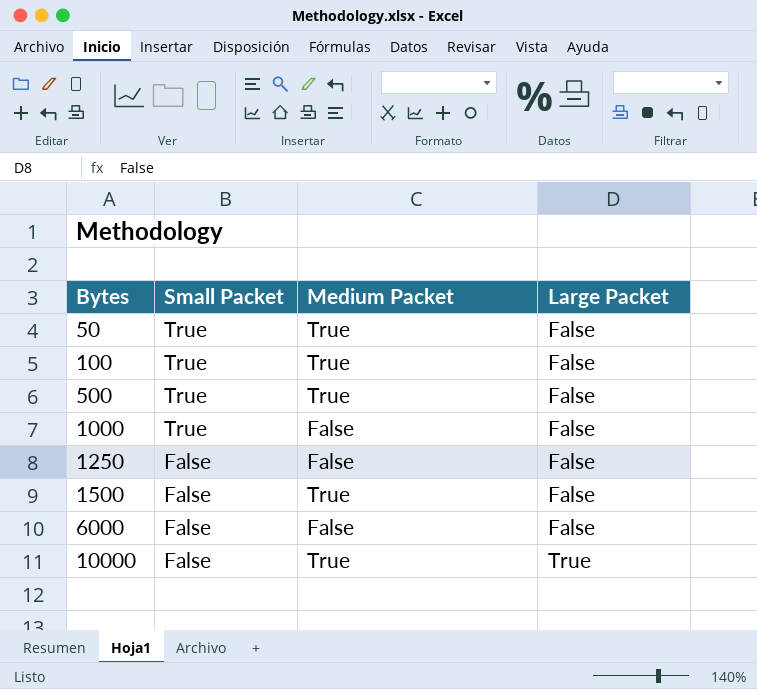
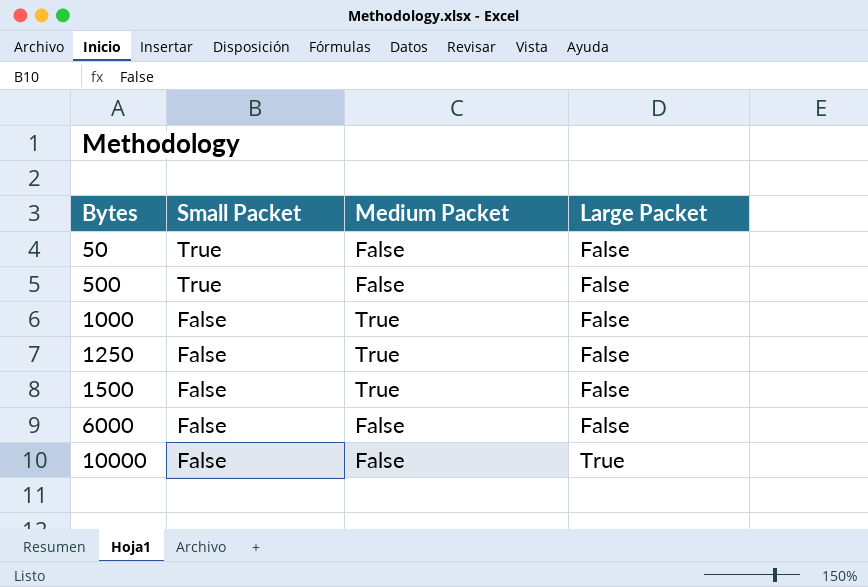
row 100: True | True | False -> none
50 | Medium Packet: True -> False
500 | Medium Packet: True -> False
1000 | Small Packet: True -> False
1000 | Medium Packet: False -> True
1250 | Medium Packet: False -> True
10000 | Medium Packet: True -> False

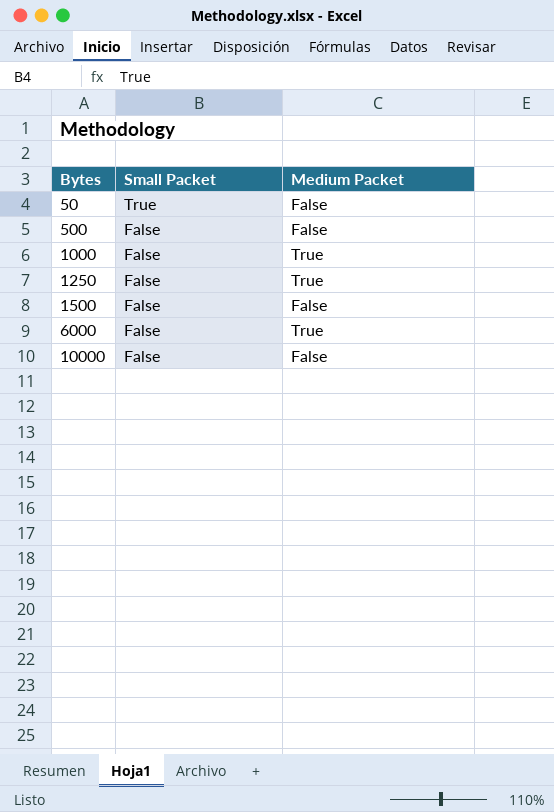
column Large Packet | position: 4 -> none
500 | Small Packet: True -> False
1500 | Medium Packet: True -> False
6000 | Medium Packet: False -> True

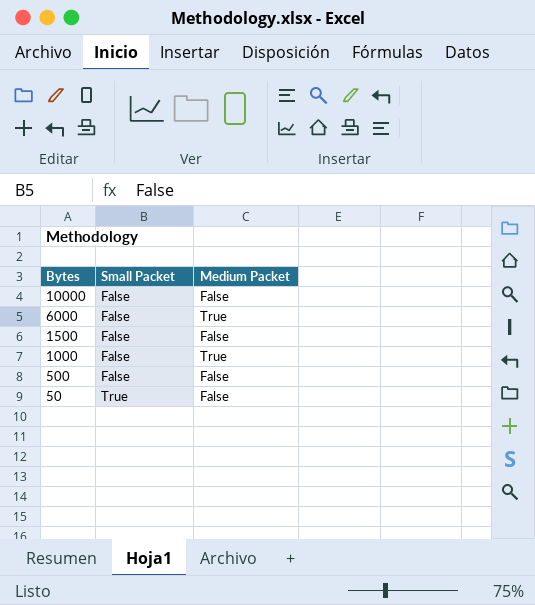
row order: Bytes ascending -> Bytes descending
row 1250: False | True -> none

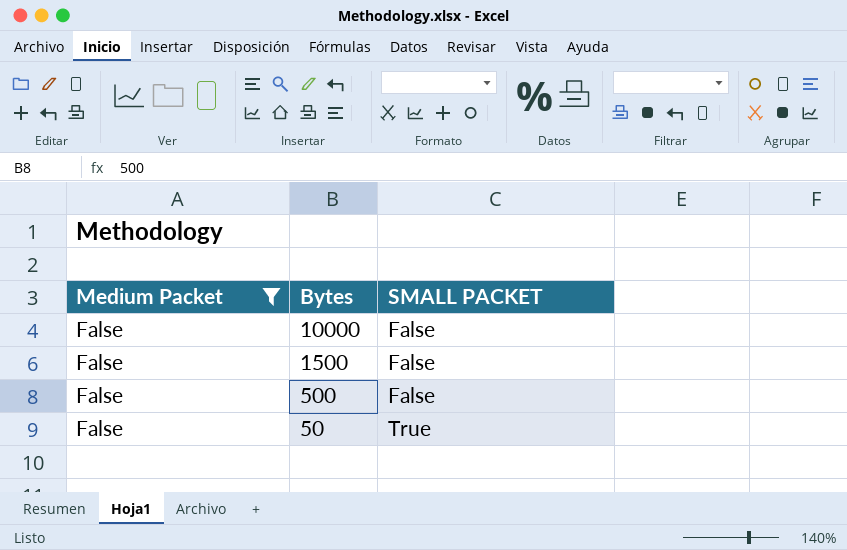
filter: none -> Medium Packet = False
column Medium Packet | position: 3 -> 1
column name: Small Packet -> SMALL PACKET

